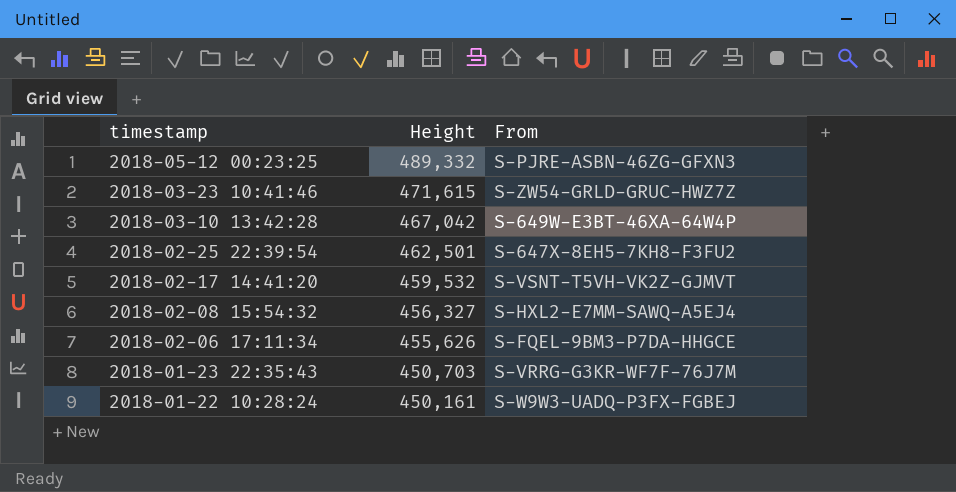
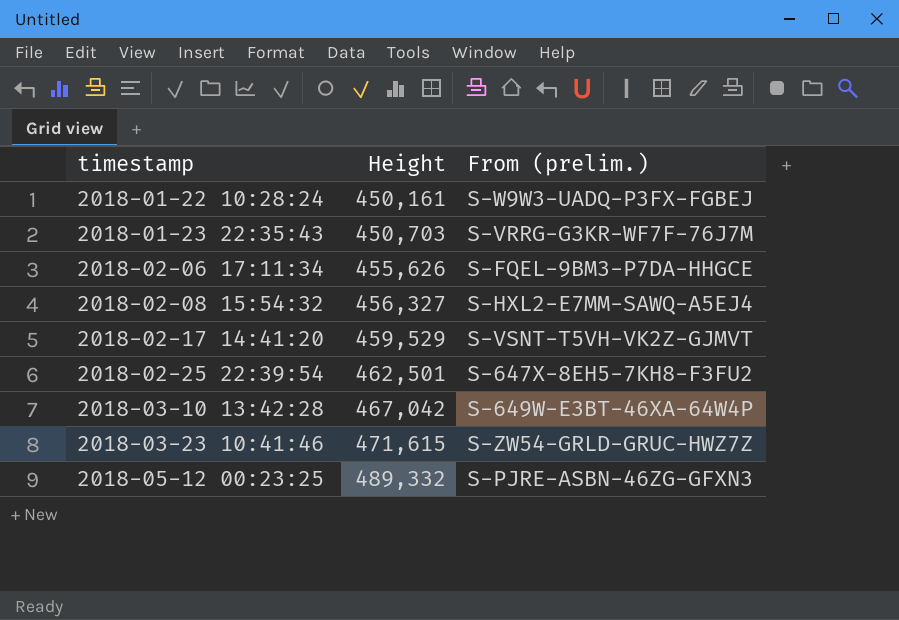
row order: timestamp descending -> timestamp ascending
column name: From -> From (prelim.)
2018-02-17 14:41:20 | Height: 459,532 -> 459,529

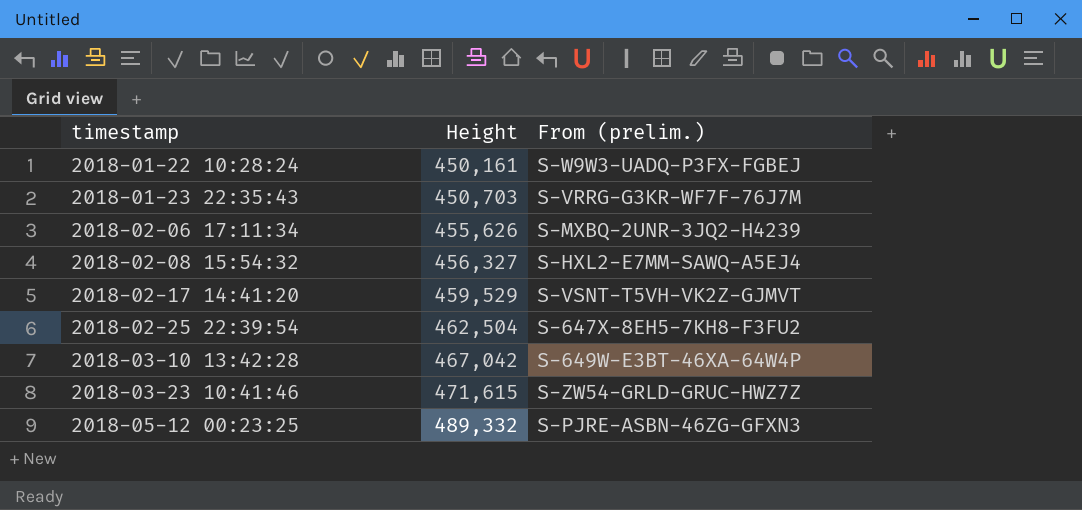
2018-02-06 17:11:34 | From (prelim.): S-FQEL-9BM3-P7DA-HHGCE -> S-MXBQ-2UNR-3JQ2-H4239
2018-02-25 22:39:54 | Height: 462,501 -> 462,504

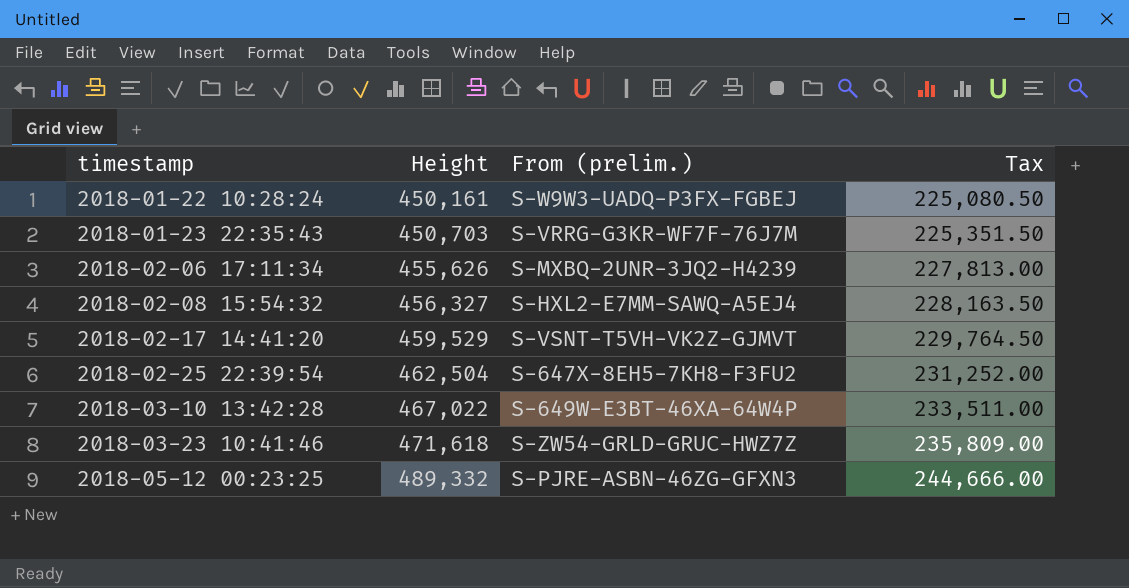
column Tax | formula: none -> [Height] * 0.5
2018-03-10 13:42:28 | Height: 467,042 -> 467,022
2018-03-23 10:41:46 | Height: 471,615 -> 471,618

